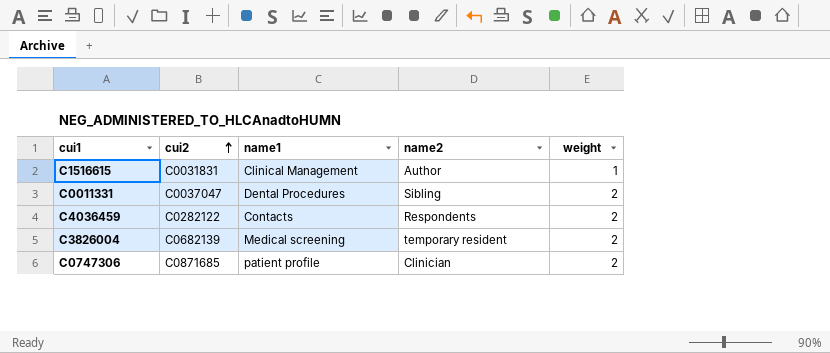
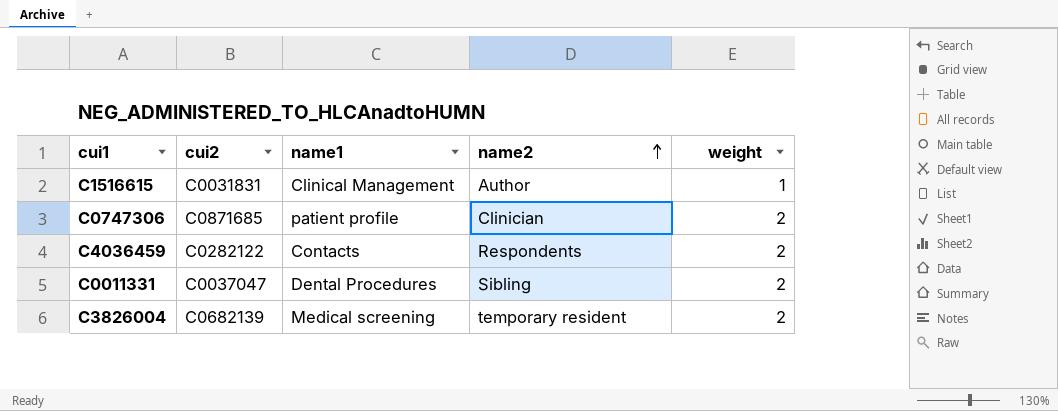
row order: cui2 ascending -> name2 ascending

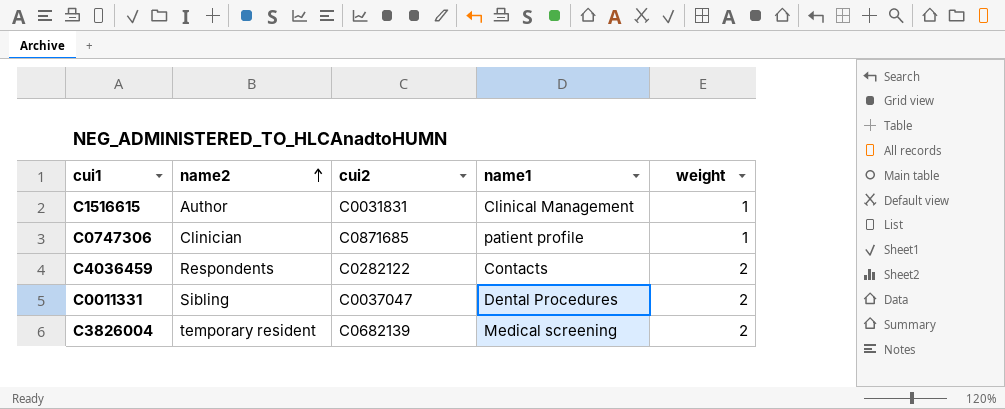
column name2 | position: 4 -> 2
C0747306 | weight: 2 -> 1

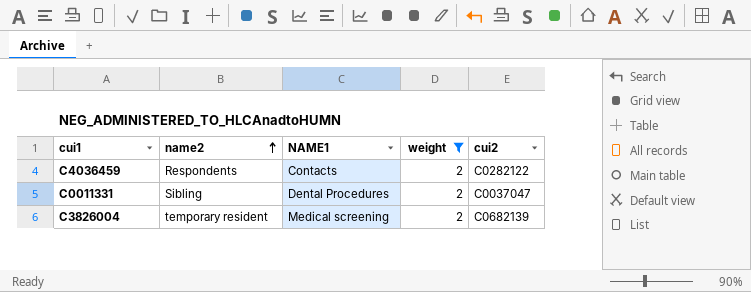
filter: none -> weight = 2
column name: name1 -> NAME1
column cui2 | position: 3 -> 5

